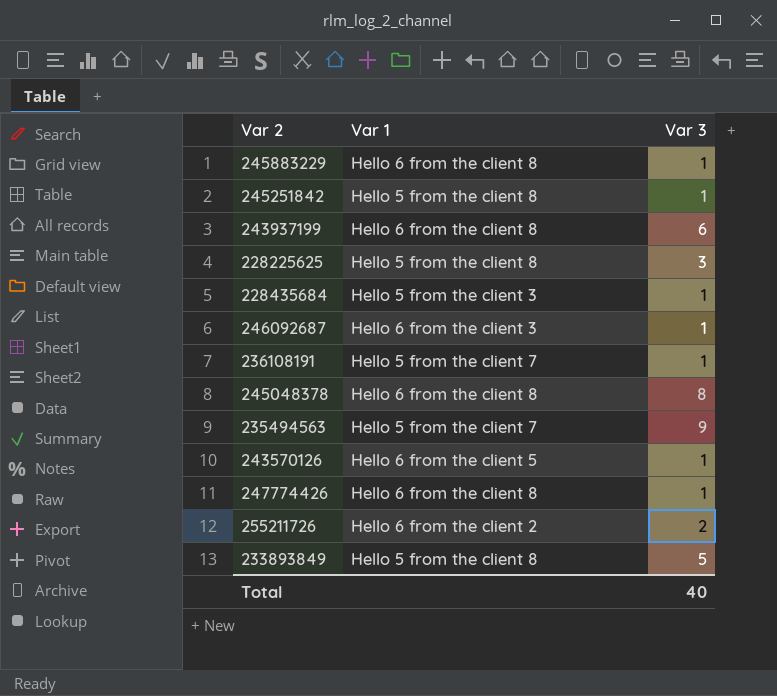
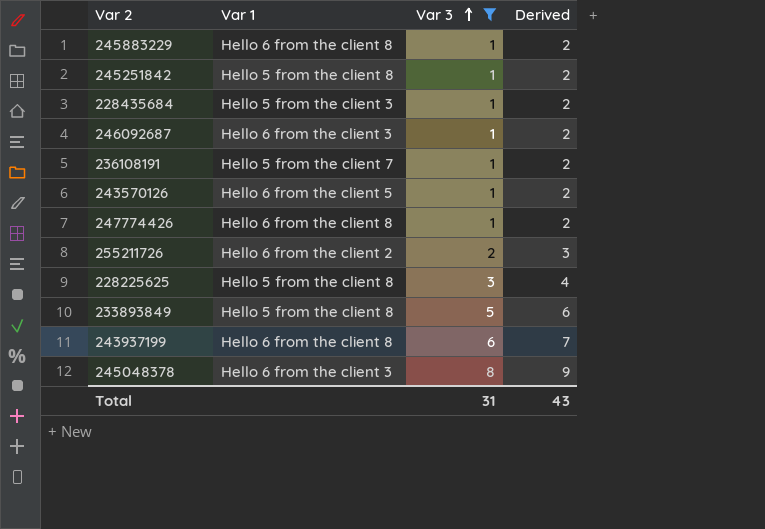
filter: none -> Var 3 != 9
row order: none -> Var 3 ascending
column Derived | formula: none -> [Var 3] + 1
245048378 | Var 1: Hello 6 from the client 8 -> Hello 6 from the client 3
Total | Var 3: 40 -> 31

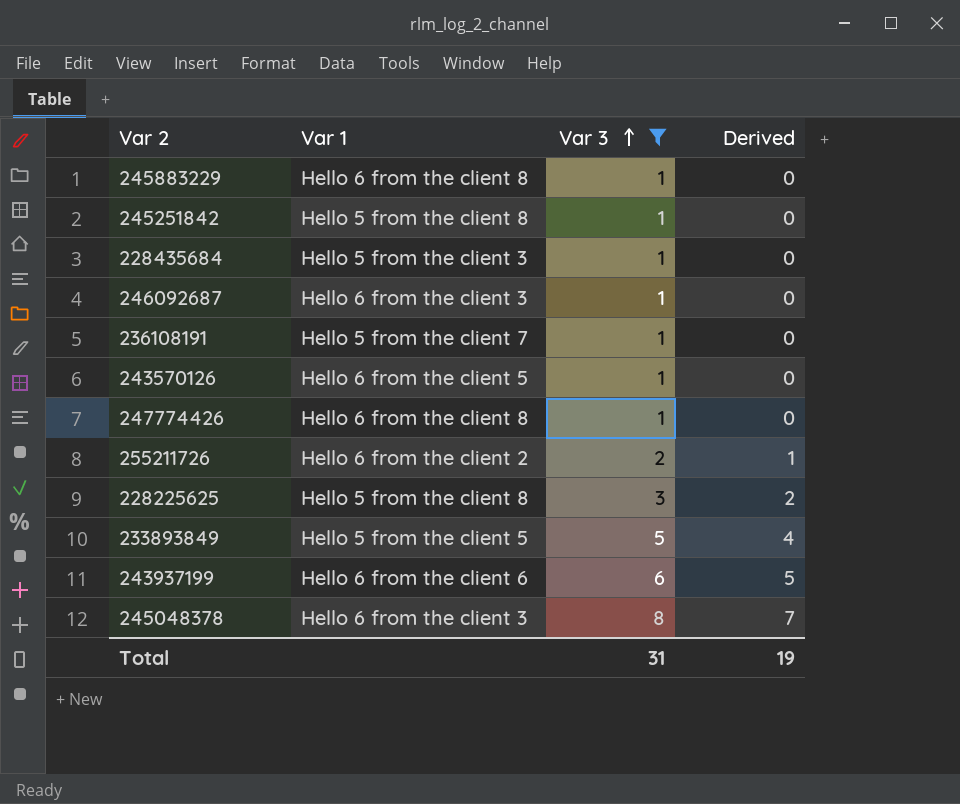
column Derived | formula: [Var 3] + 1 -> [Var 3] - 1
233893849 | Var 1: Hello 5 from the client 8 -> Hello 5 from the client 5
243937199 | Var 1: Hello 6 from the client 8 -> Hello 6 from the client 6
Total | Derived: 43 -> 19

